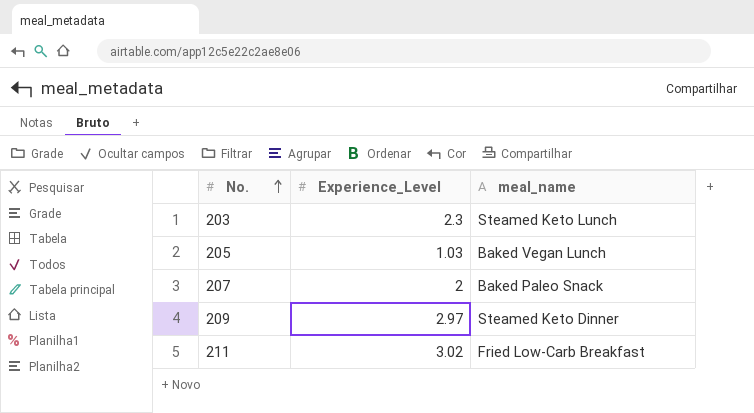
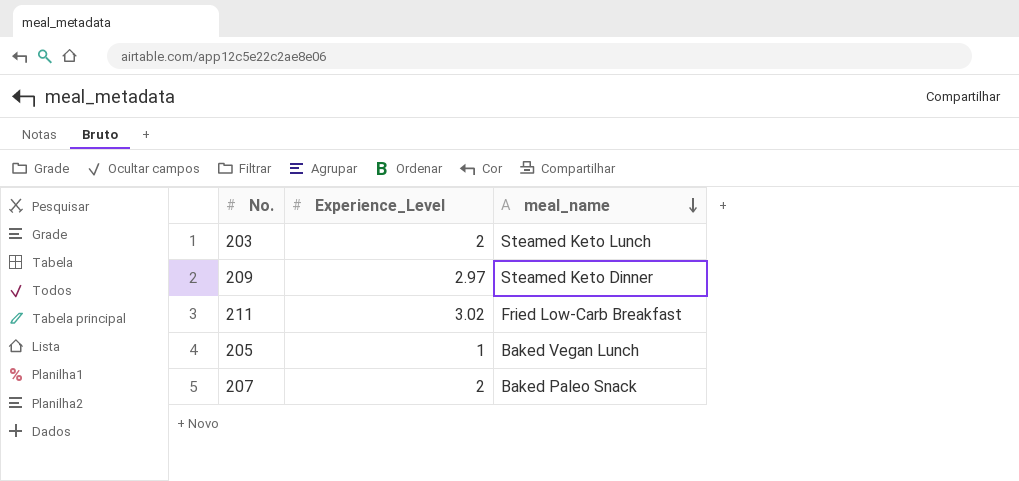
row order: No. ascending -> meal_name descending
203 | Experience_Level: 2.3 -> 2
205 | Experience_Level: 1.03 -> 1

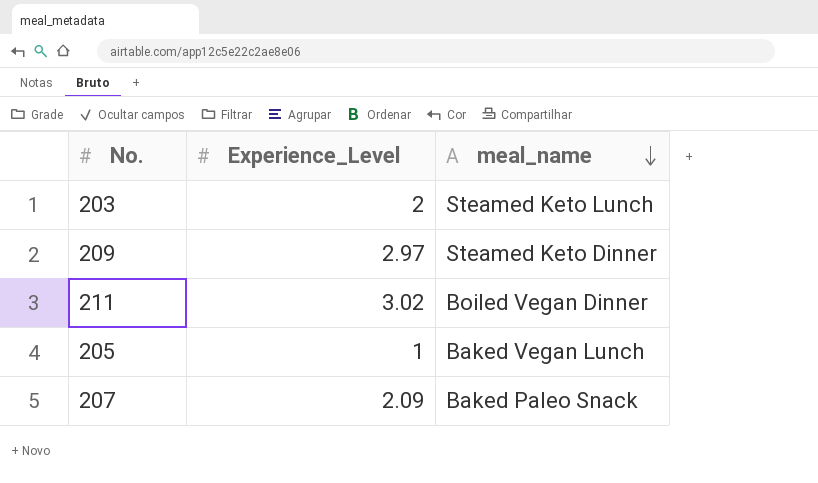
211 | meal_name: Fried Low-Carb Breakfast -> Boiled Vegan Dinner
207 | Experience_Level: 2 -> 2.09

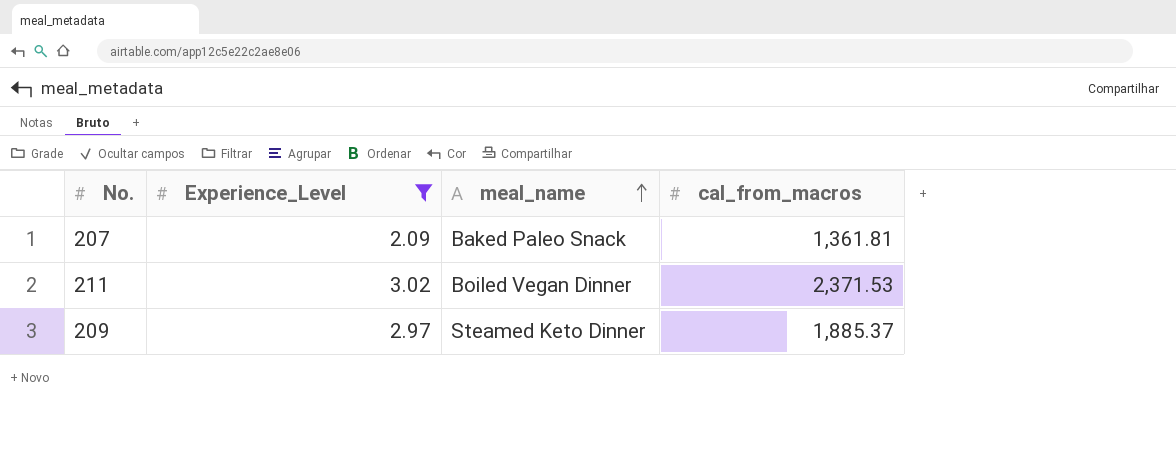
filter: none -> Experience_Level >= 2.09
row order: meal_name descending -> meal_name ascending
column cal_from_macros | position: none -> 4

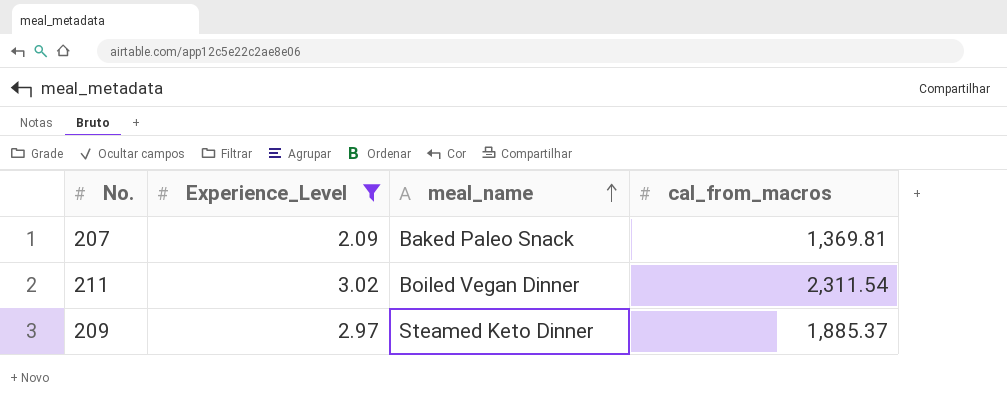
207 | cal_from_macros: 1,361.81 -> 1,369.81
211 | cal_from_macros: 2,371.53 -> 2,311.54

